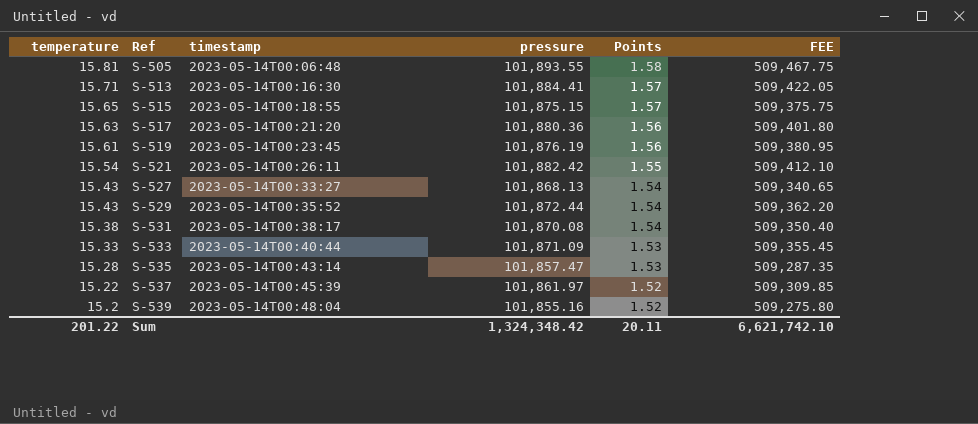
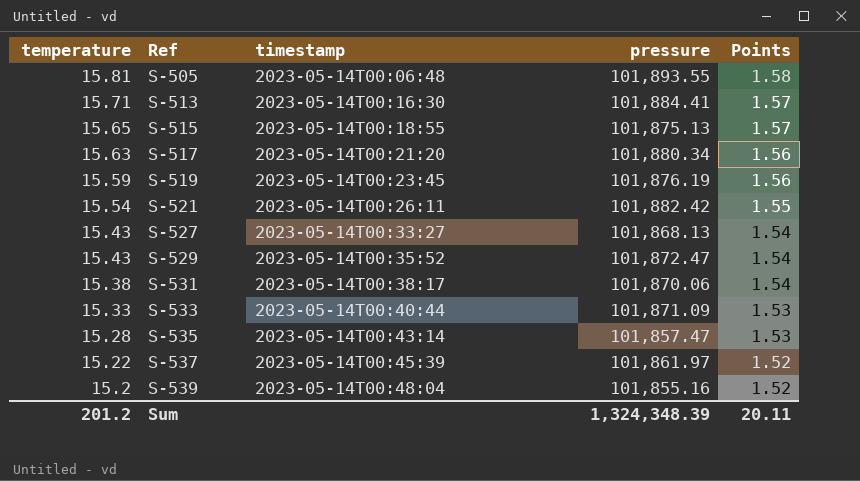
column FEE | formula: [pressure] * 5 -> none
S-515 | pressure: 101,875.15 -> 101,875.13
S-517 | pressure: 101,880.36 -> 101,880.34
S-519 | temperature: 15.61 -> 15.59
S-529 | pressure: 101,872.44 -> 101,872.47
S-531 | pressure: 101,870.08 -> 101,870.06
Sum | temperature: 201.22 -> 201.2
Sum | pressure: 1,324,348.42 -> 1,324,348.39

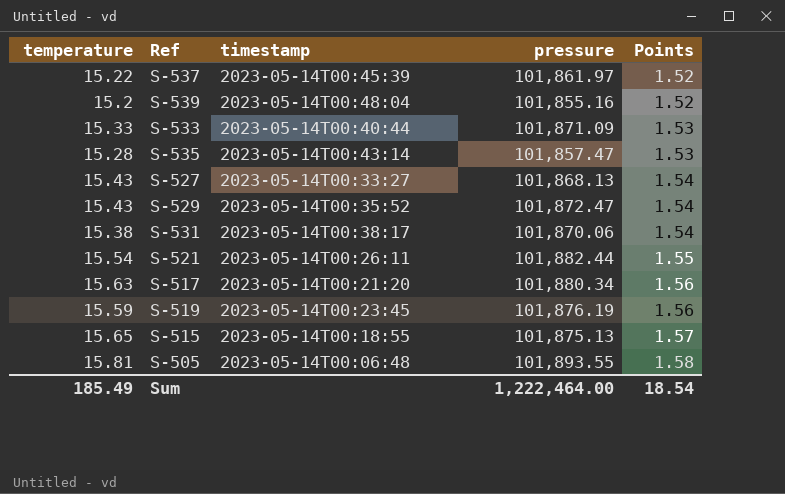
row order: temperature descending -> Points ascending
row S-513: 15.71 | 2023-05-14T00:16:30 | 101,884.41 | 1.57 -> none
S-521 | pressure: 101,882.42 -> 101,882.44
Sum | temperature: 201.2 -> 185.49
Sum | pressure: 1,324,348.39 -> 1,222,464.00
Sum | Points: 20.11 -> 18.54

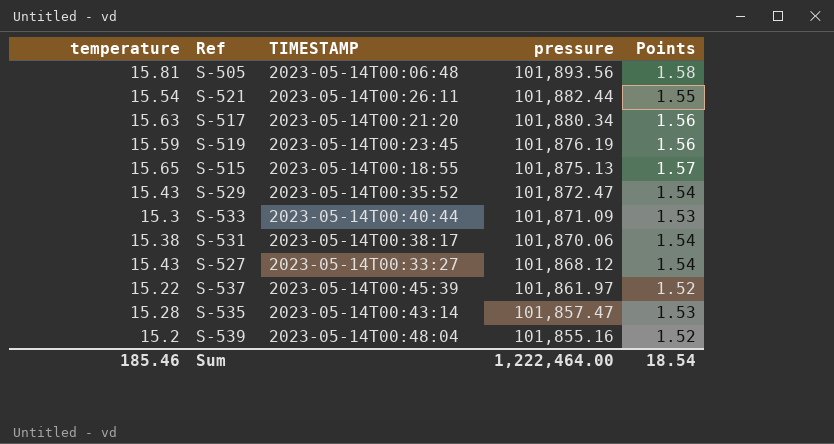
row order: Points ascending -> pressure descending
column name: timestamp -> TIMESTAMP
S-505 | pressure: 101,893.55 -> 101,893.56
S-533 | temperature: 15.33 -> 15.3
S-527 | pressure: 101,868.13 -> 101,868.12
Sum | temperature: 185.49 -> 185.46

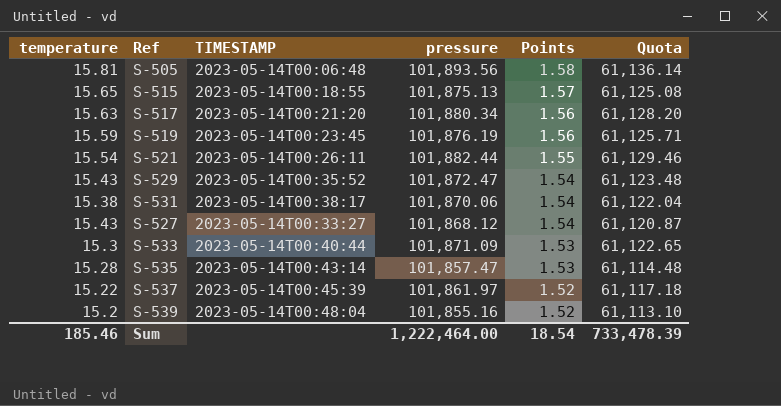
row order: pressure descending -> Points descending
column Quota | formula: none -> [pressure] * 0.6

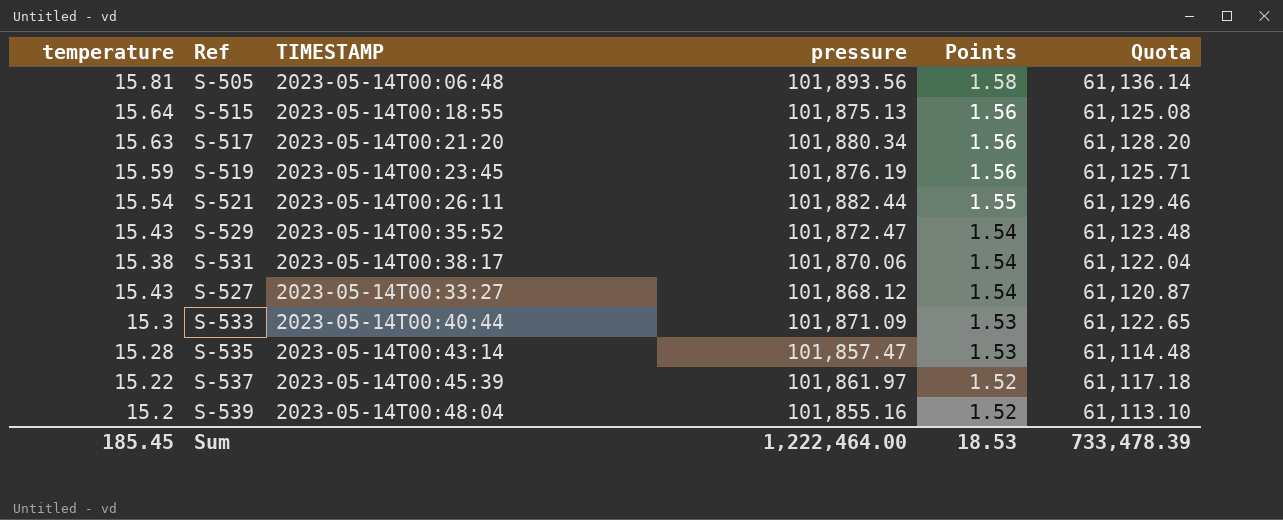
S-515 | temperature: 15.65 -> 15.64
S-515 | Points: 1.57 -> 1.56
Sum | temperature: 185.46 -> 185.45
Sum | Points: 18.54 -> 18.53

